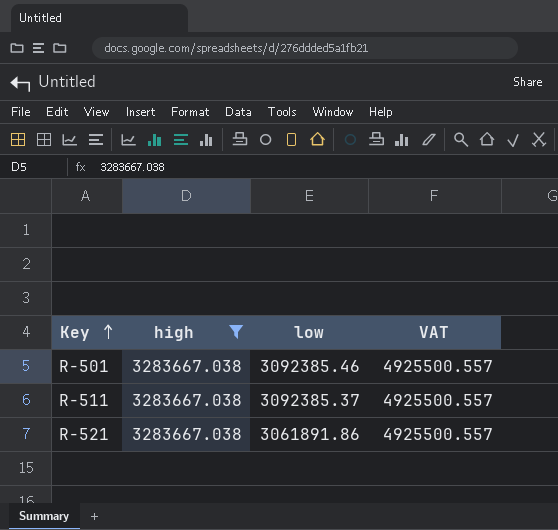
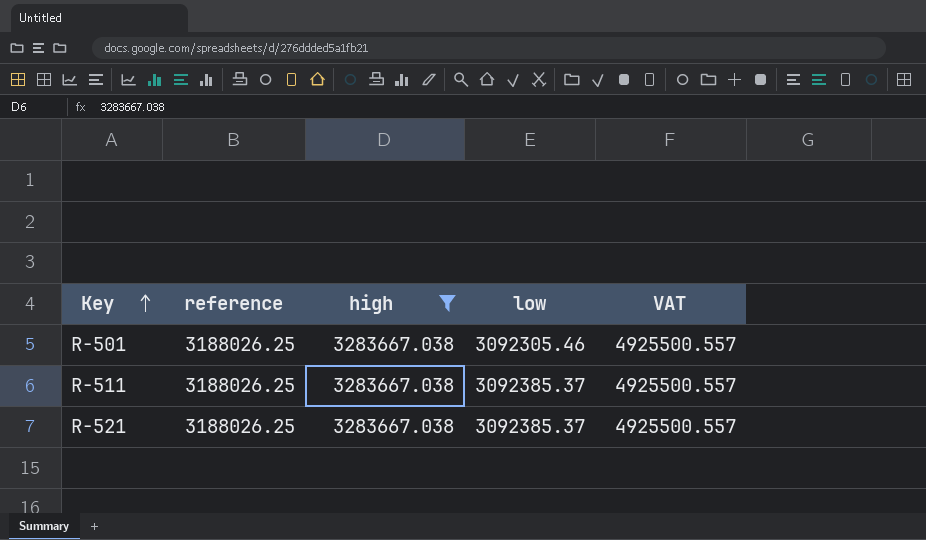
column reference | position: none -> 2
R-501 | low: 3092385.46 -> 3092305.46
R-521 | low: 3061891.86 -> 3092385.37

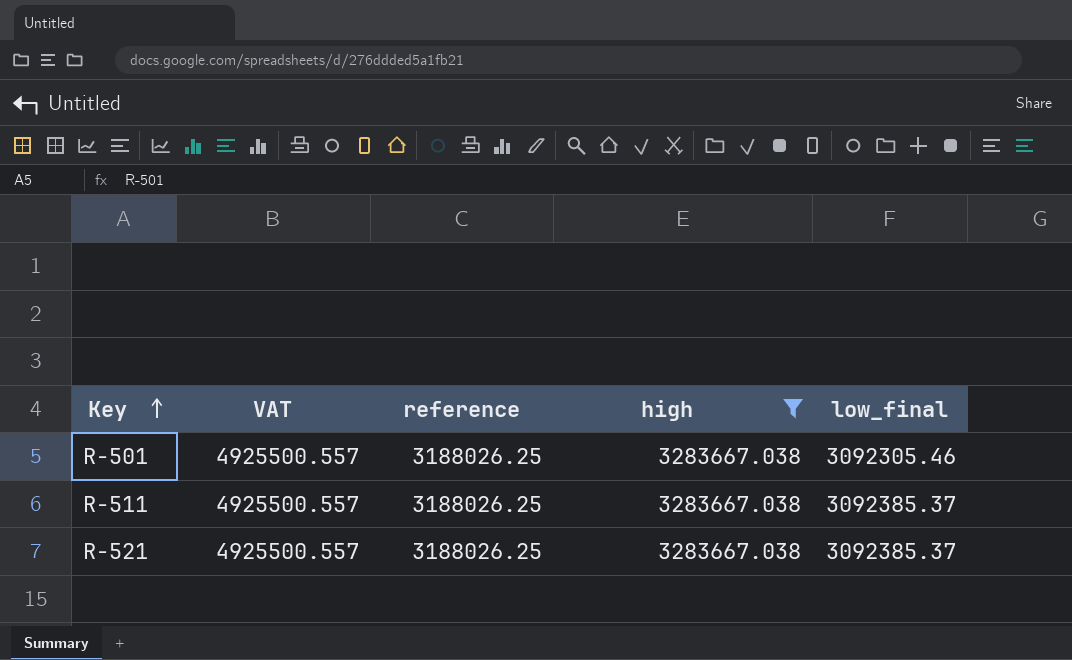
column VAT | position: 5 -> 2
column name: low -> low_final

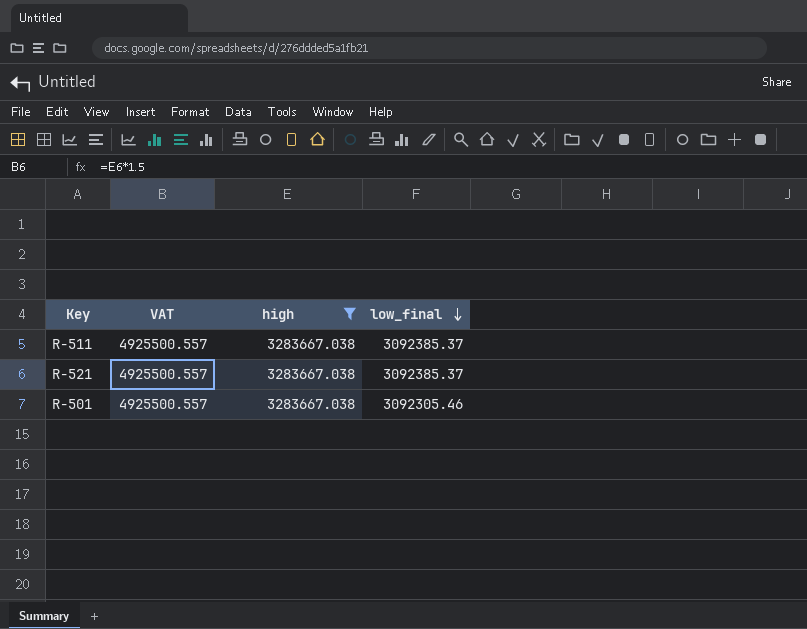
row order: Key ascending -> low_final descending
column reference | position: 3 -> none

